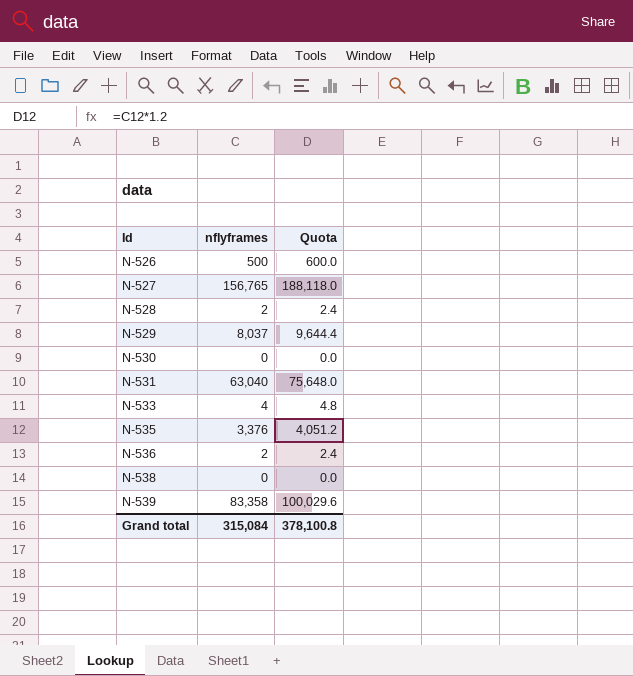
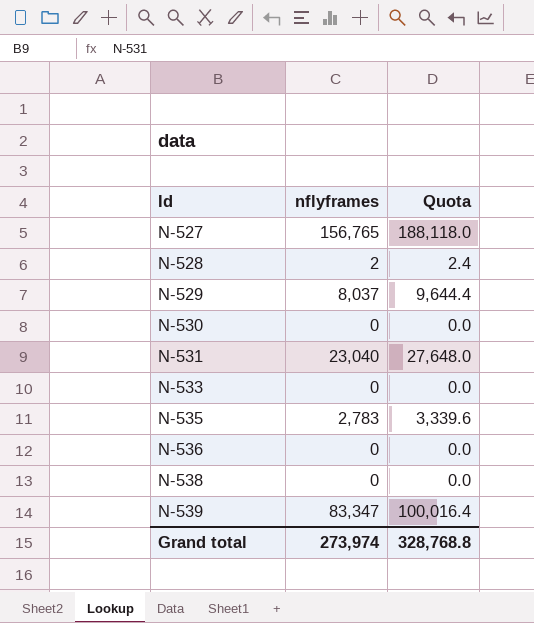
row N-526: 500 | 600.0 -> none
N-531 | nflyframes: 63,040 -> 23,040
N-531 | Quota: 75,648.0 -> 27,648.0
N-533 | nflyframes: 4 -> 0
N-533 | Quota: 4.8 -> 0.0
N-535 | nflyframes: 3,376 -> 2,783
N-535 | Quota: 4,051.2 -> 3,339.6
N-536 | nflyframes: 2 -> 0
N-536 | Quota: 2.4 -> 0.0
N-539 | nflyframes: 83,358 -> 83,347
N-539 | Quota: 100,029.6 -> 100,016.4
Grand total | nflyframes: 315,084 -> 273,974
Grand total | Quota: 378,100.8 -> 328,768.8

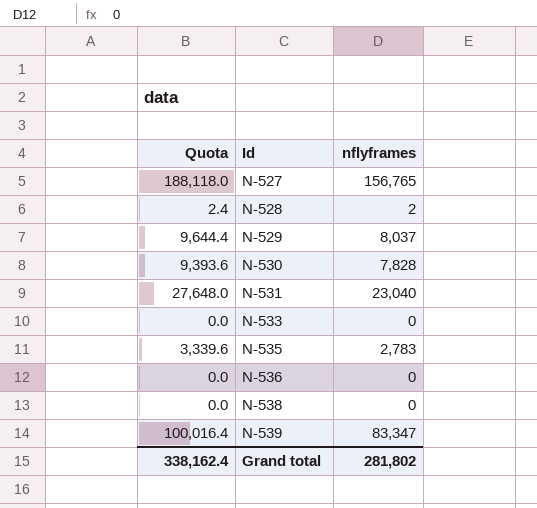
column Quota | position: 3 -> 1
N-530 | Quota: 0.0 -> 9,393.6
N-530 | nflyframes: 0 -> 7,828
Grand total | Quota: 328,768.8 -> 338,162.4
Grand total | nflyframes: 273,974 -> 281,802

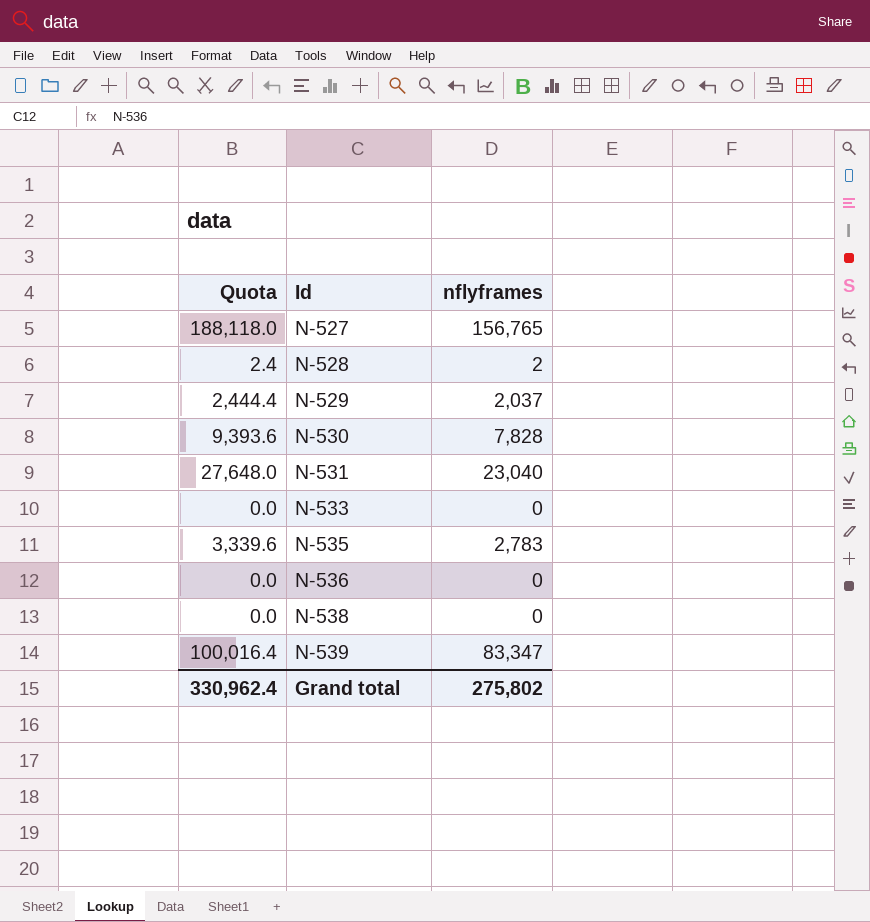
N-529 | Quota: 9,644.4 -> 2,444.4
N-529 | nflyframes: 8,037 -> 2,037
Grand total | Quota: 338,162.4 -> 330,962.4
Grand total | nflyframes: 281,802 -> 275,802

